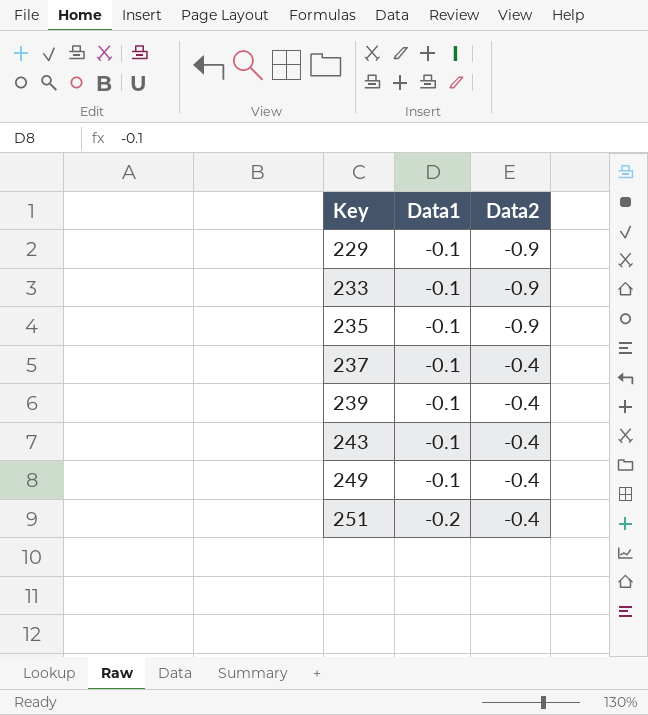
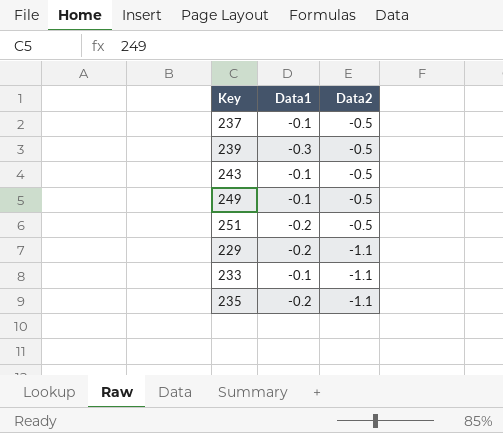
row order: Key ascending -> Data2 descending
237 | Data2: -0.4 -> -0.5
239 | Data1: -0.1 -> -0.3
239 | Data2: -0.4 -> -0.5
243 | Data2: -0.4 -> -0.5
249 | Data2: -0.4 -> -0.5
251 | Data2: -0.4 -> -0.5
229 | Data1: -0.1 -> -0.2
229 | Data2: -0.9 -> -1.1
233 | Data2: -0.9 -> -1.1
235 | Data1: -0.1 -> -0.2
235 | Data2: -0.9 -> -1.1

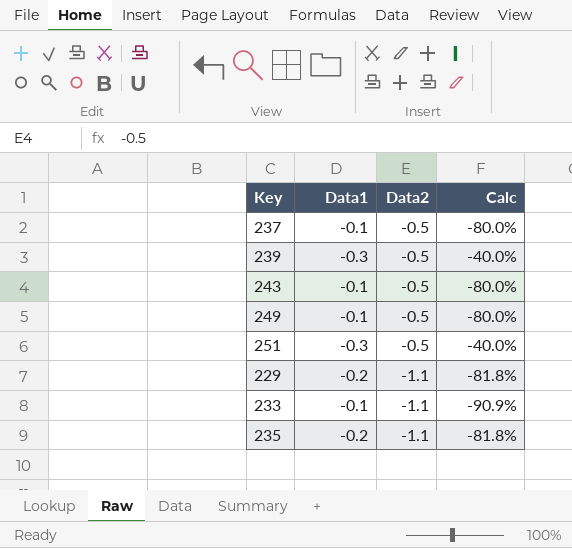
column Calc | formula: none -> ([Data1] - [Data2]) / [Data2]
251 | Data1: -0.2 -> -0.3

